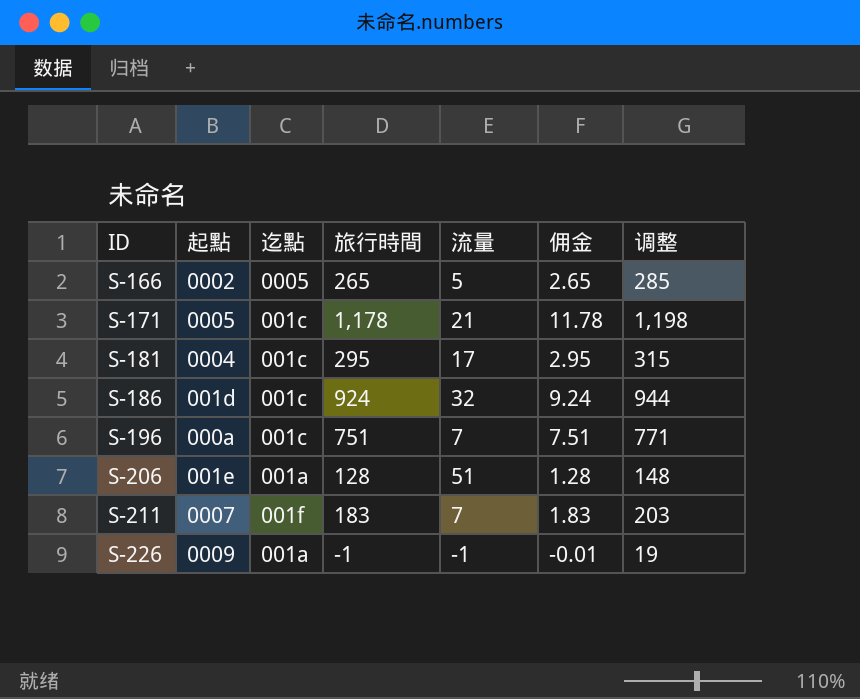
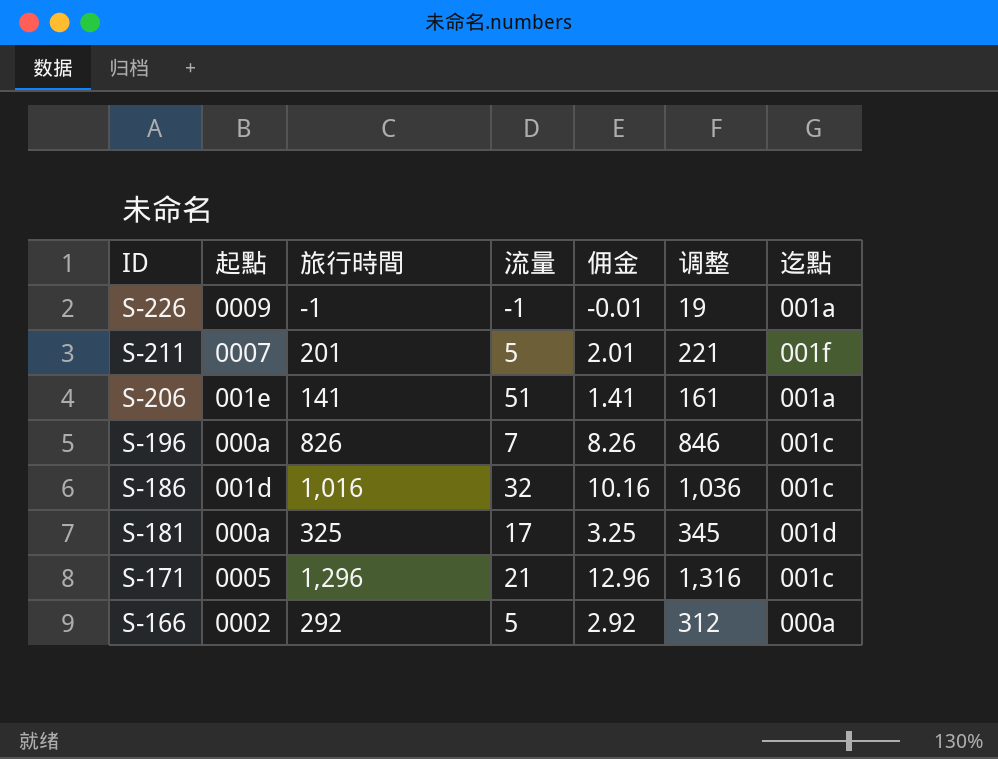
row order: ID ascending -> ID descending
column 迄點 | position: 3 -> 7
S-211 | 旅行時間: 183 -> 201
S-211 | 流量: 7 -> 5
S-211 | 佣金: 1.83 -> 2.01
S-211 | 调整: 203 -> 221
S-206 | 旅行時間: 128 -> 141
S-206 | 佣金: 1.28 -> 1.41
S-206 | 调整: 148 -> 161
S-196 | 旅行時間: 751 -> 826
S-196 | 佣金: 7.51 -> 8.26
S-196 | 调整: 771 -> 846
S-186 | 旅行時間: 924 -> 1,016
S-186 | 佣金: 9.24 -> 10.16
S-186 | 调整: 944 -> 1,036
S-181 | 起點: 0004 -> 000a
S-181 | 旅行時間: 295 -> 325
S-181 | 佣金: 2.95 -> 3.25
S-181 | 调整: 315 -> 345
S-181 | 迄點: 001c -> 001d
S-171 | 旅行時間: 1,178 -> 1,296
S-171 | 佣金: 11.78 -> 12.96
S-171 | 调整: 1,198 -> 1,316
S-166 | 旅行時間: 265 -> 292
S-166 | 佣金: 2.65 -> 2.92
S-166 | 调整: 285 -> 312
S-166 | 迄點: 0005 -> 000a

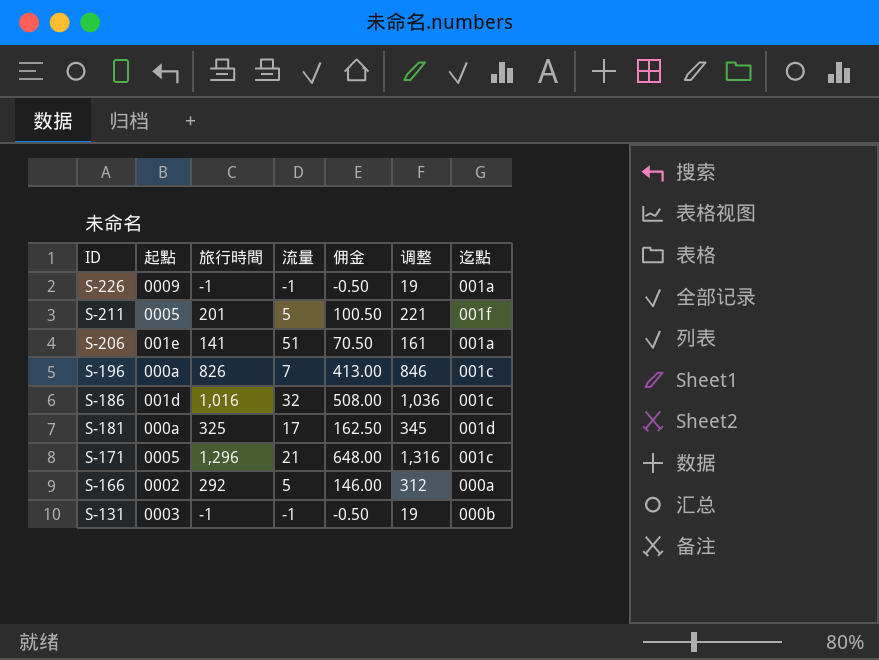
column 佣金 | formula: [旅行時間] * 0.01 -> [旅行時間] * 0.5
S-211 | 起點: 0007 -> 0005
row S-131: none -> 0003 | -1 | -1 | -0.50 | 19 | 000b

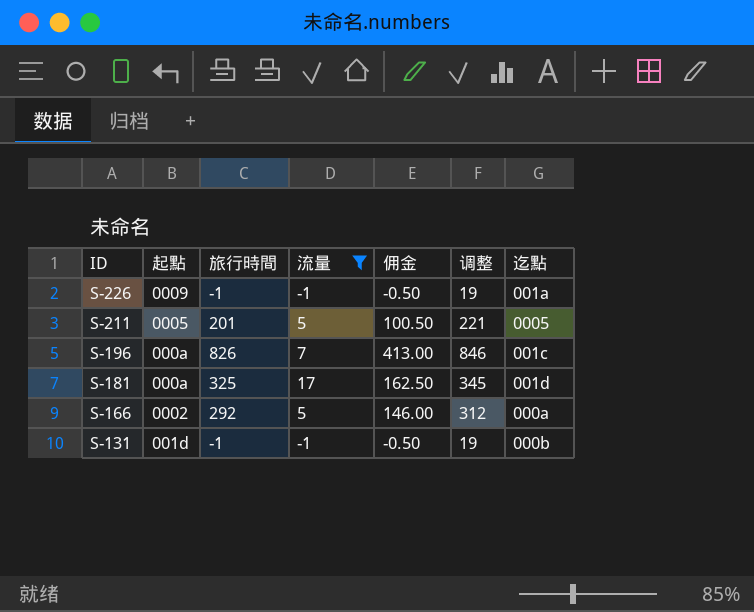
filter: none -> 流量 <= 17
S-211 | 迄點: 001f -> 0005
S-131 | 起點: 0003 -> 001d

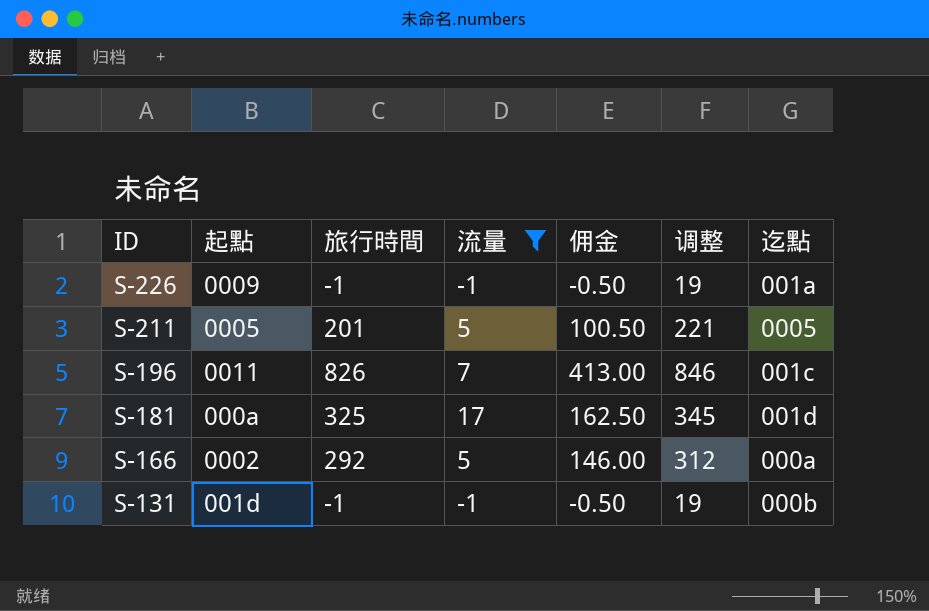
S-196 | 起點: 000a -> 0011

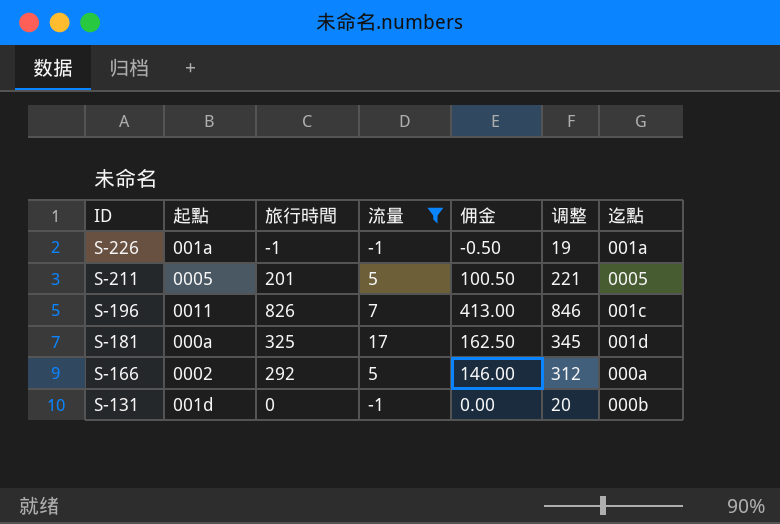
S-226 | 起點: 0009 -> 001a
S-131 | 旅行時間: -1 -> 0
S-131 | 佣金: -0.50 -> 0.00
S-131 | 调整: 19 -> 20

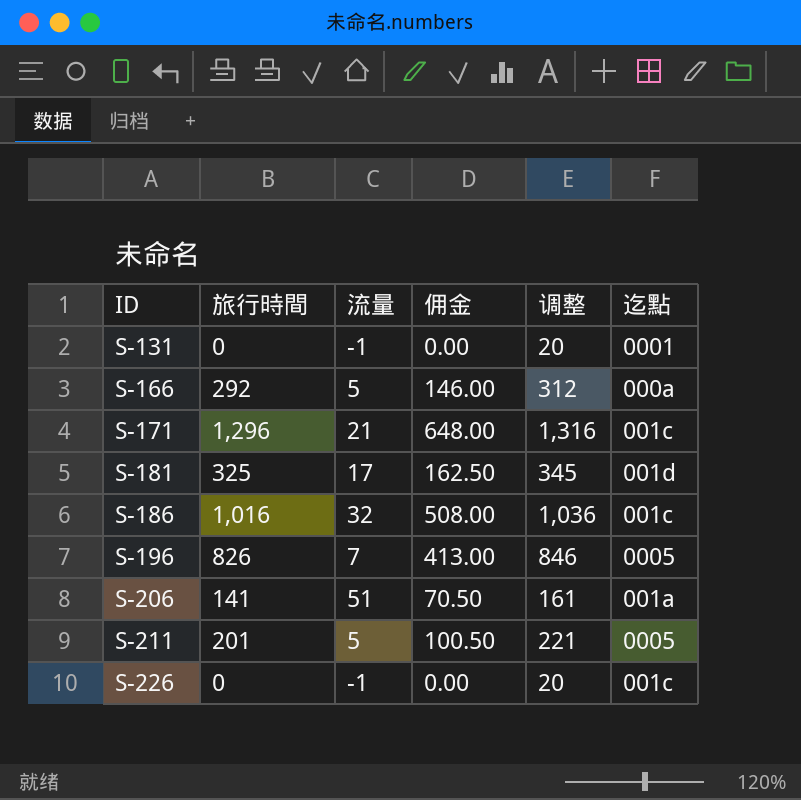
filter: 流量 <= 17 -> none
row order: ID descending -> ID ascending
column 起點 | position: 2 -> none
S-131 | 迄點: 000b -> 0001
S-196 | 迄點: 001c -> 0005
S-226 | 旅行時間: -1 -> 0
S-226 | 佣金: -0.50 -> 0.00
S-226 | 调整: 19 -> 20
S-226 | 迄點: 001a -> 001c

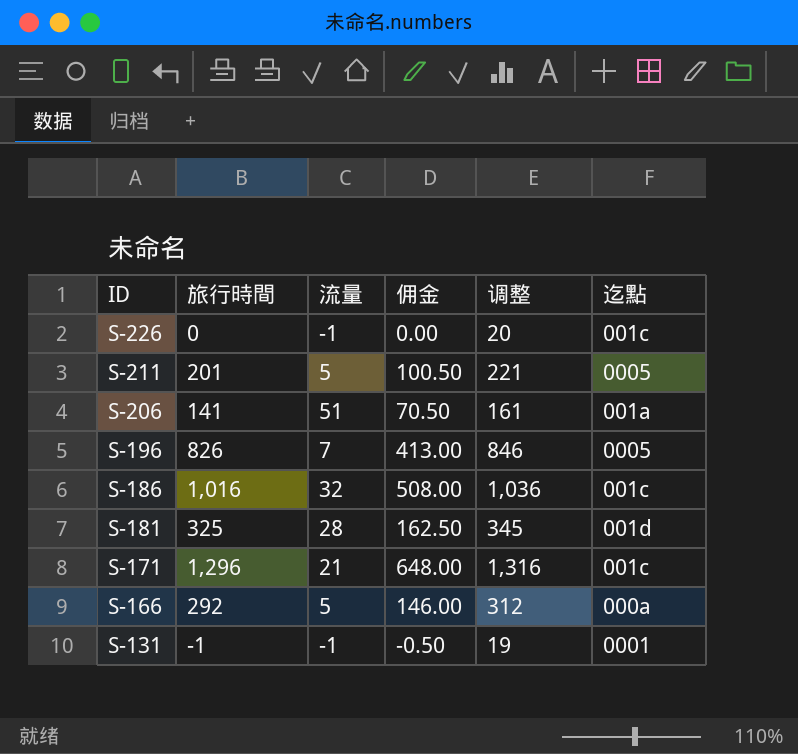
row order: ID ascending -> ID descending
S-181 | 流量: 17 -> 28
S-131 | 旅行時間: 0 -> -1
S-131 | 佣金: 0.00 -> -0.50
S-131 | 调整: 20 -> 19

